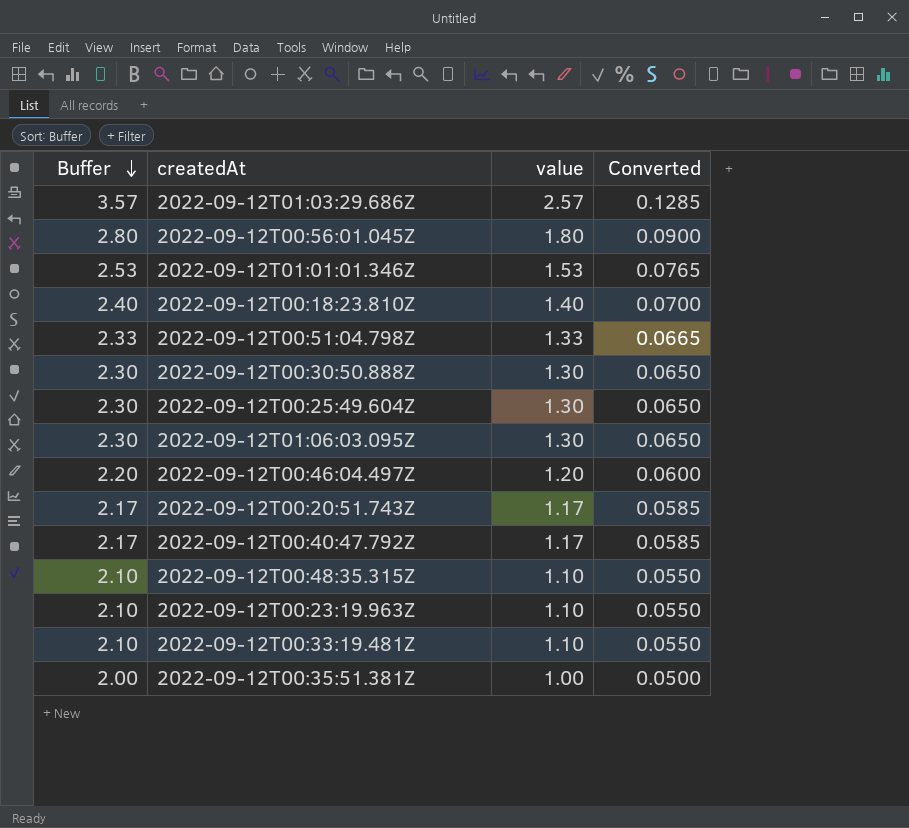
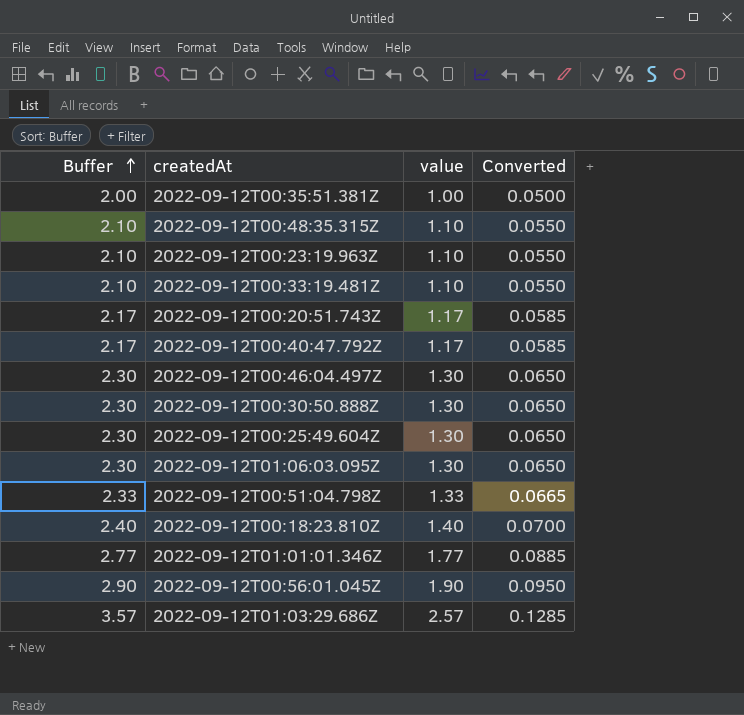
row order: Buffer descending -> Buffer ascending
2022-09-12T00:46:04.497Z | Buffer: 2.20 -> 2.30
2022-09-12T00:46:04.497Z | value: 1.20 -> 1.30
2022-09-12T00:46:04.497Z | Converted: 0.0600 -> 0.0650
2022-09-12T01:01:01.346Z | Buffer: 2.53 -> 2.77
2022-09-12T01:01:01.346Z | value: 1.53 -> 1.77
2022-09-12T01:01:01.346Z | Converted: 0.0765 -> 0.0885
2022-09-12T00:56:01.045Z | Buffer: 2.80 -> 2.90
2022-09-12T00:56:01.045Z | value: 1.80 -> 1.90
2022-09-12T00:56:01.045Z | Converted: 0.0900 -> 0.0950

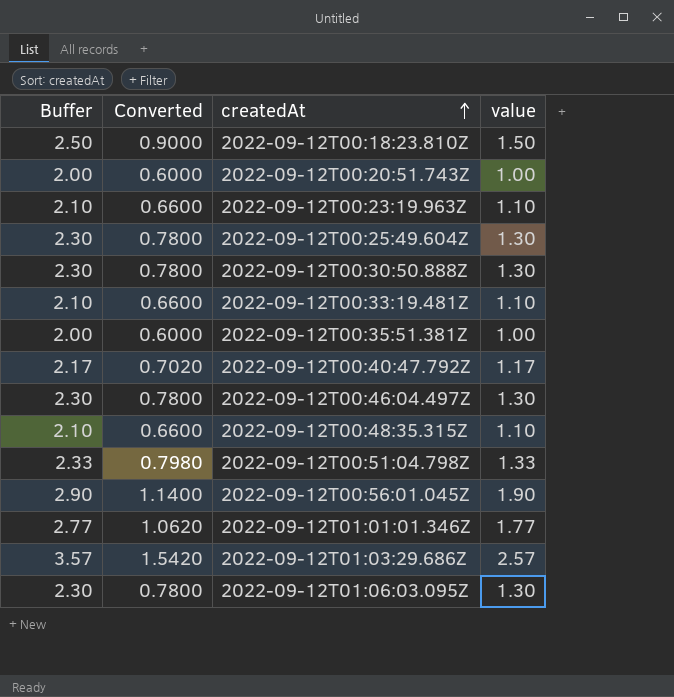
row order: Buffer ascending -> createdAt ascending
column Converted | formula: [value] * 0.05 -> [value] * 0.6
column Converted | position: 4 -> 2
2022-09-12T00:18:23.810Z | Buffer: 2.40 -> 2.50
2022-09-12T00:18:23.810Z | value: 1.40 -> 1.50
2022-09-12T00:20:51.743Z | Buffer: 2.17 -> 2.00
2022-09-12T00:20:51.743Z | value: 1.17 -> 1.00

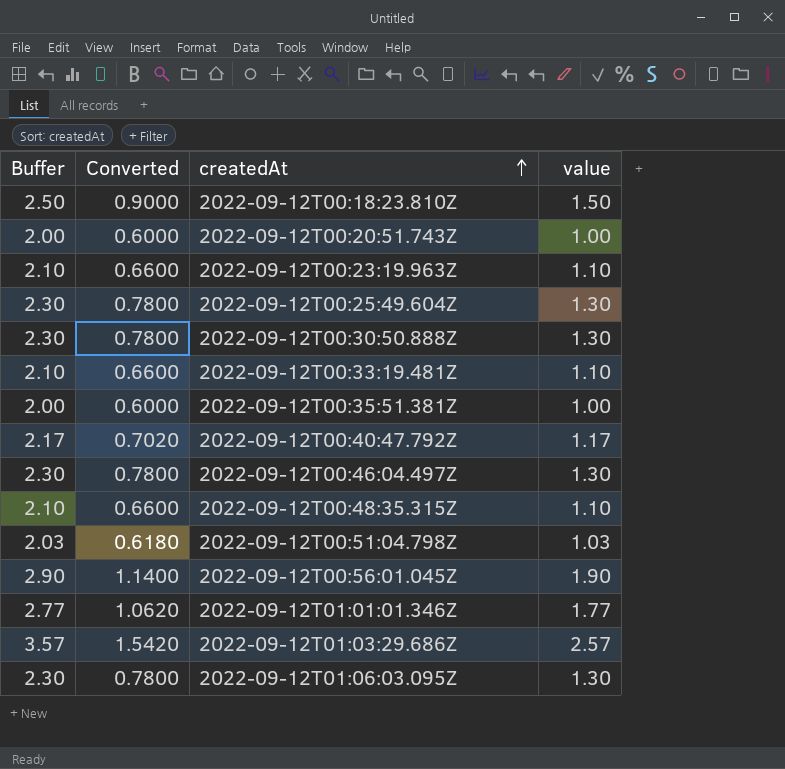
2022-09-12T00:51:04.798Z | Buffer: 2.33 -> 2.03
2022-09-12T00:51:04.798Z | Converted: 0.7980 -> 0.6180
2022-09-12T00:51:04.798Z | value: 1.33 -> 1.03

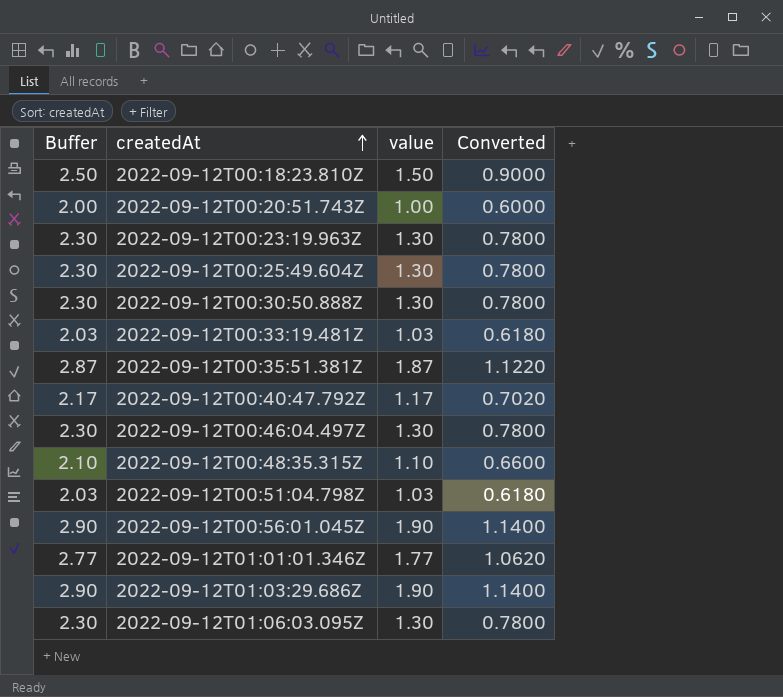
column Converted | position: 2 -> 4
2022-09-12T00:23:19.963Z | Buffer: 2.10 -> 2.30
2022-09-12T00:23:19.963Z | value: 1.10 -> 1.30
2022-09-12T00:23:19.963Z | Converted: 0.6600 -> 0.7800
2022-09-12T00:33:19.481Z | Buffer: 2.10 -> 2.03
2022-09-12T00:33:19.481Z | value: 1.10 -> 1.03
2022-09-12T00:33:19.481Z | Converted: 0.6600 -> 0.6180
2022-09-12T00:35:51.381Z | Buffer: 2.00 -> 2.87
2022-09-12T00:35:51.381Z | value: 1.00 -> 1.87
2022-09-12T00:35:51.381Z | Converted: 0.6000 -> 1.1220
2022-09-12T01:03:29.686Z | Buffer: 3.57 -> 2.90
2022-09-12T01:03:29.686Z | value: 2.57 -> 1.90
2022-09-12T01:03:29.686Z | Converted: 1.5420 -> 1.1400

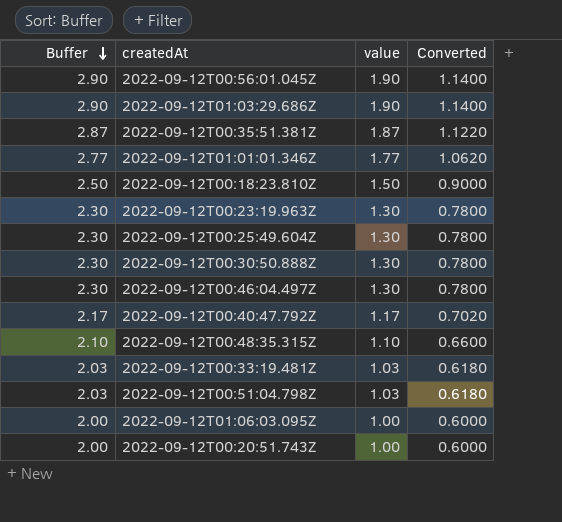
row order: createdAt ascending -> Buffer descending
2022-09-12T01:06:03.095Z | Buffer: 2.30 -> 2.00
2022-09-12T01:06:03.095Z | value: 1.30 -> 1.00
2022-09-12T01:06:03.095Z | Converted: 0.7800 -> 0.6000

